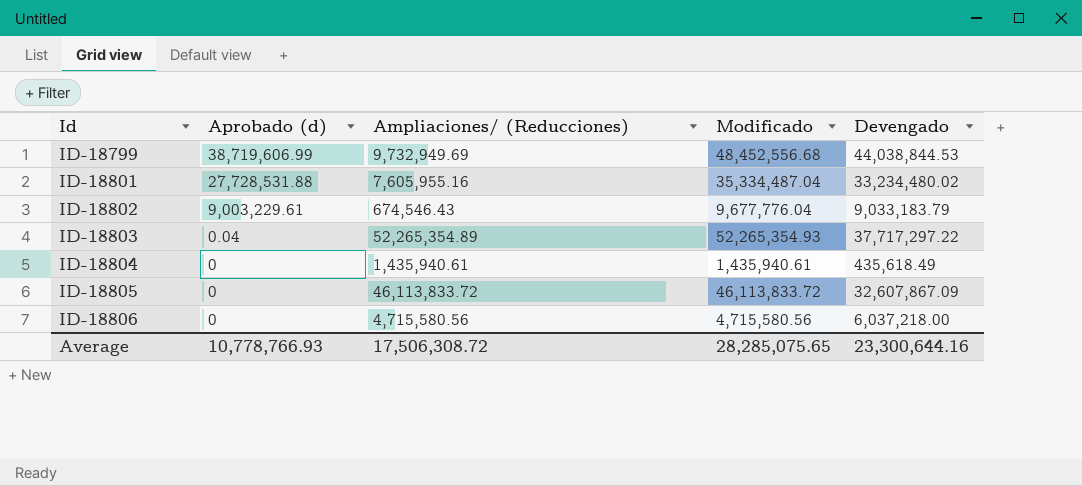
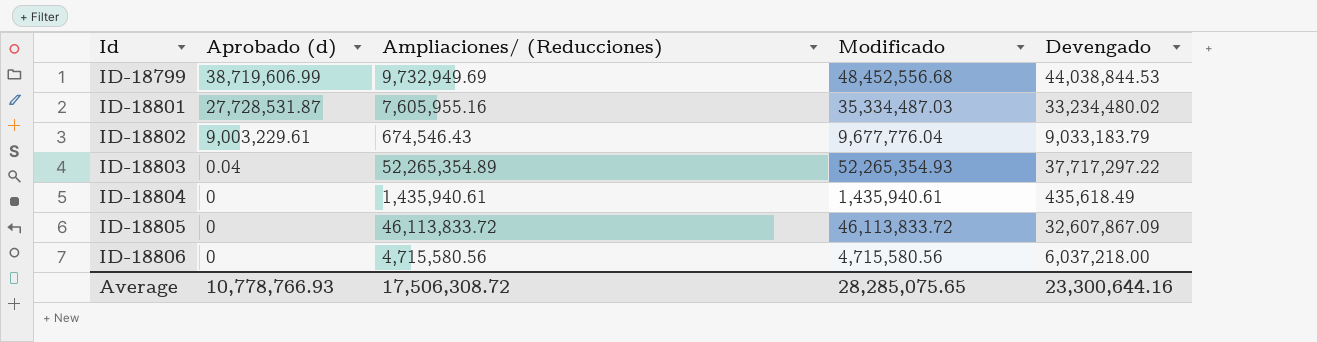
ID-18801 | Aprobado (d): 27,728,531.88 -> 27,728,531.87
ID-18801 | Modificado: 35,334,487.04 -> 35,334,487.03

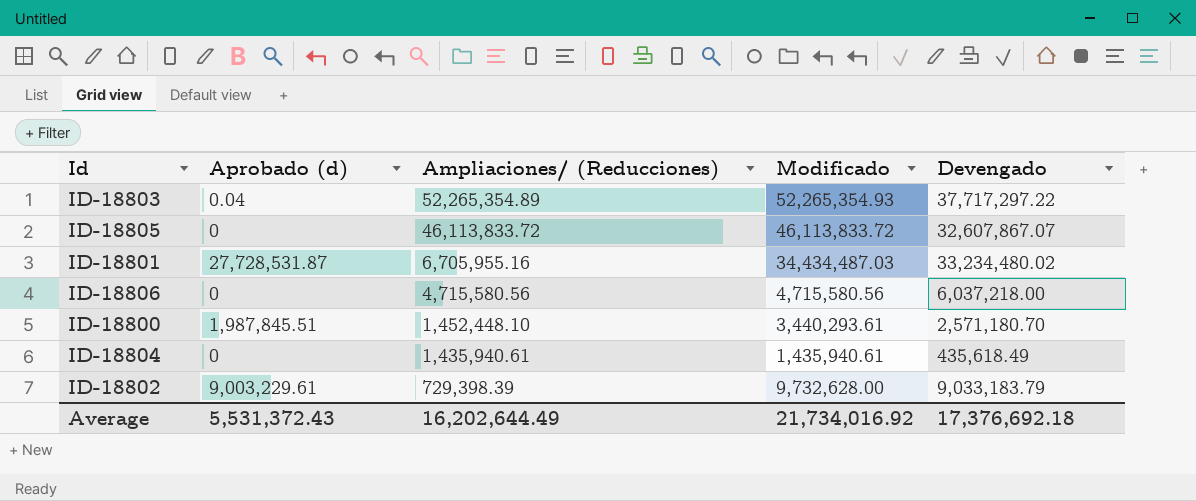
row order: Id ascending -> Ampliaciones/ (Reducciones) descending
row ID-18799: 38,719,606.99 | 9,732,949.69 | 48,452,556.68 | 44,038,844.53 -> none
ID-18805 | Devengado: 32,607,867.09 -> 32,607,867.07
ID-18801 | Ampliaciones/ (Reducciones): 7,605,955.16 -> 6,705,955.16
ID-18801 | Modificado: 35,334,487.03 -> 34,434,487.03
row ID-18800: none -> 1,987,845.51 | 1,452,448.10 | 3,440,293.61 | 2,571,180.70
ID-18802 | Ampliaciones/ (Reducciones): 674,546.43 -> 729,398.39
ID-18802 | Modificado: 9,677,776.04 -> 9,732,628.00
Average | Aprobado (d): 10,778,766.93 -> 5,531,372.43
Average | Ampliaciones/ (Reducciones): 17,506,308.72 -> 16,202,644.49
Average | Modificado: 28,285,075.65 -> 21,734,016.92
Average | Devengado: 23,300,644.16 -> 17,376,692.18

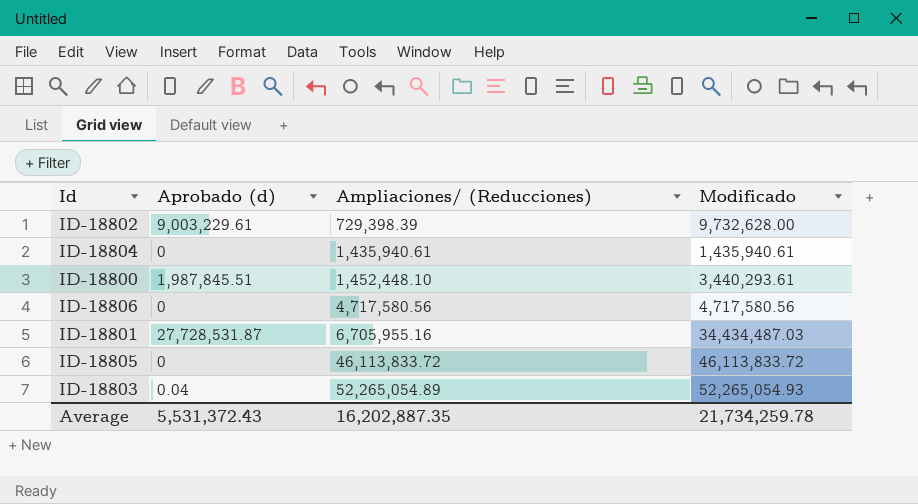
row order: Ampliaciones/ (Reducciones) descending -> Ampliaciones/ (Reducciones) ascending
column Devengado | position: 5 -> none
ID-18806 | Ampliaciones/ (Reducciones): 4,715,580.56 -> 4,717,580.56
ID-18806 | Modificado: 4,715,580.56 -> 4,717,580.56
ID-18803 | Ampliaciones/ (Reducciones): 52,265,354.89 -> 52,265,054.89
ID-18803 | Modificado: 52,265,354.93 -> 52,265,054.93
Average | Ampliaciones/ (Reducciones): 16,202,644.49 -> 16,202,887.35
Average | Modificado: 21,734,016.92 -> 21,734,259.78

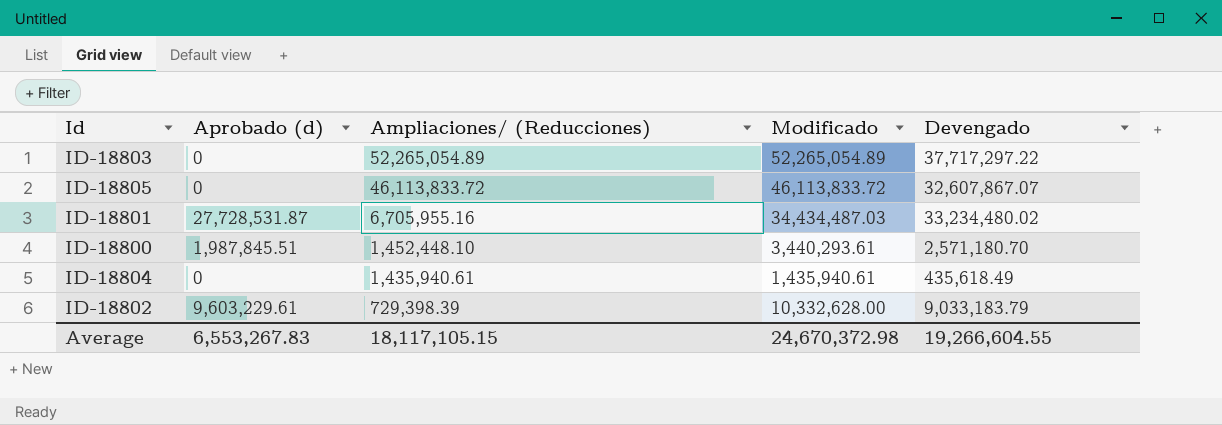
row order: Ampliaciones/ (Reducciones) ascending -> Ampliaciones/ (Reducciones) descending
column Devengado | position: none -> 5
row ID-18806: 0 | 4,717,580.56 | 4,717,580.56 -> none
ID-18803 | Aprobado (d): 0.04 -> 0
ID-18803 | Modificado: 52,265,054.93 -> 52,265,054.89
ID-18802 | Aprobado (d): 9,003,229.61 -> 9,603,229.61
ID-18802 | Modificado: 9,732,628.00 -> 10,332,628.00
Average | Aprobado (d): 5,531,372.43 -> 6,553,267.83
Average | Ampliaciones/ (Reducciones): 16,202,887.35 -> 18,117,105.15
Average | Modificado: 21,734,259.78 -> 24,670,372.98

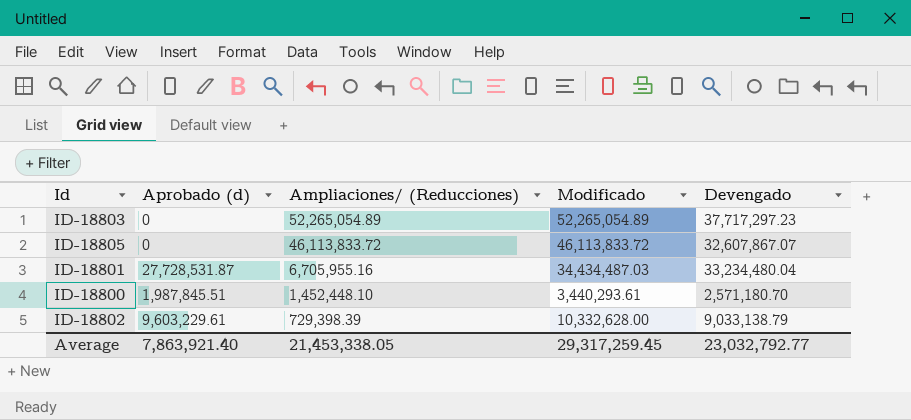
row ID-18804: 0 | 1,435,940.61 | 1,435,940.61 | 435,618.49 -> none
ID-18803 | Devengado: 37,717,297.22 -> 37,717,297.23
ID-18801 | Devengado: 33,234,480.02 -> 33,234,480.04
ID-18802 | Devengado: 9,033,183.79 -> 9,033,138.79
Average | Aprobado (d): 6,553,267.83 -> 7,863,921.40
Average | Ampliaciones/ (Reducciones): 18,117,105.15 -> 21,453,338.05
Average | Modificado: 24,670,372.98 -> 29,317,259.45
Average | Devengado: 19,266,604.55 -> 23,032,792.77

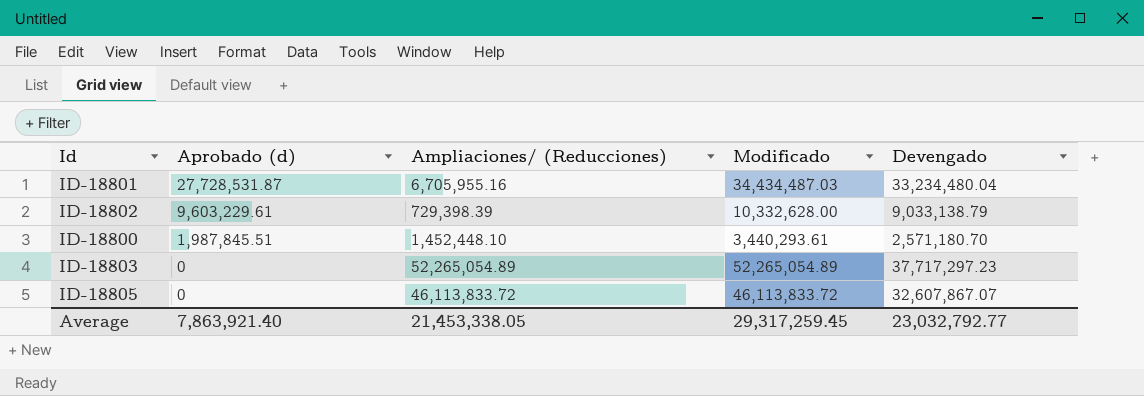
row order: Ampliaciones/ (Reducciones) descending -> Aprobado (d) descending

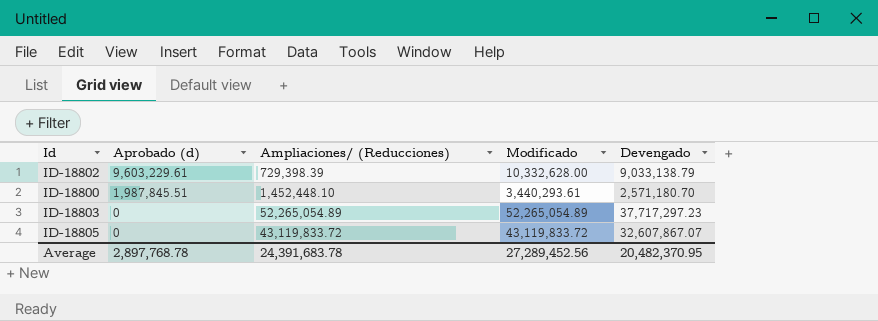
row ID-18801: 27,728,531.87 | 6,705,955.16 | 34,434,487.03 | 33,234,480.04 -> none
ID-18805 | Ampliaciones/ (Reducciones): 46,113,833.72 -> 43,119,833.72
ID-18805 | Modificado: 46,113,833.72 -> 43,119,833.72
Average | Aprobado (d): 7,863,921.40 -> 2,897,768.78
Average | Ampliaciones/ (Reducciones): 21,453,338.05 -> 24,391,683.78
Average | Modificado: 29,317,259.45 -> 27,289,452.56
Average | Devengado: 23,032,792.77 -> 20,482,370.95

